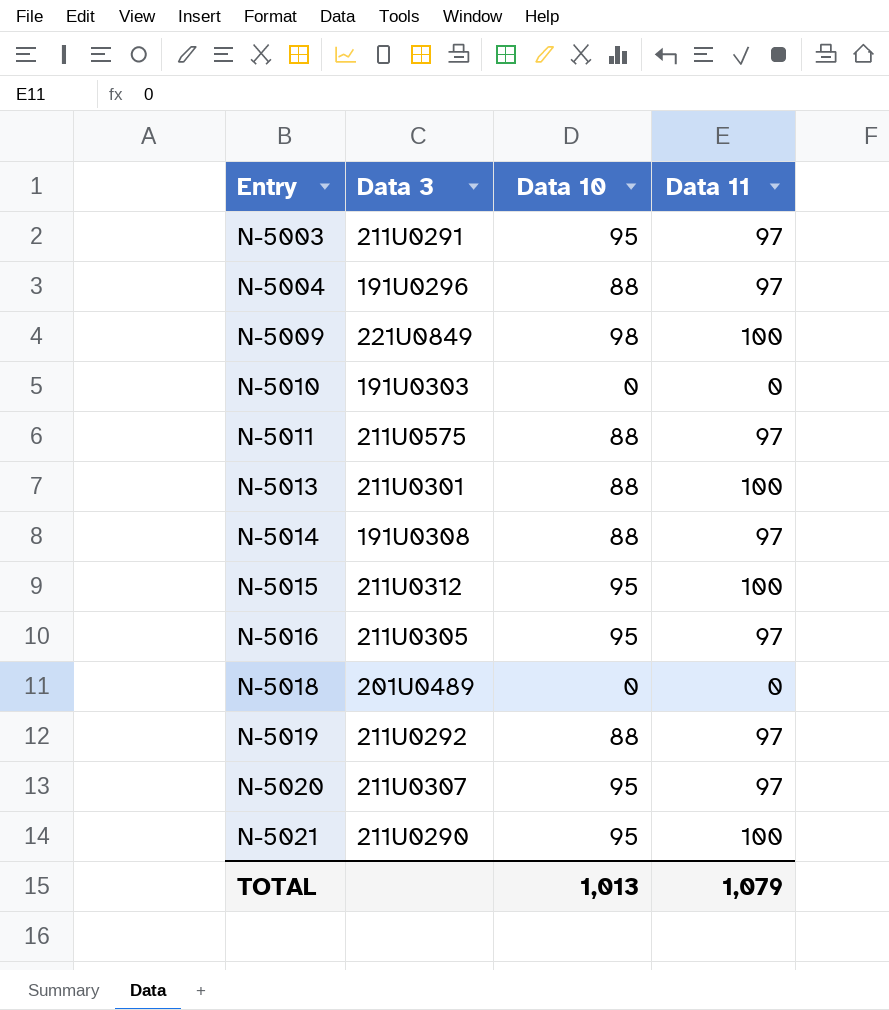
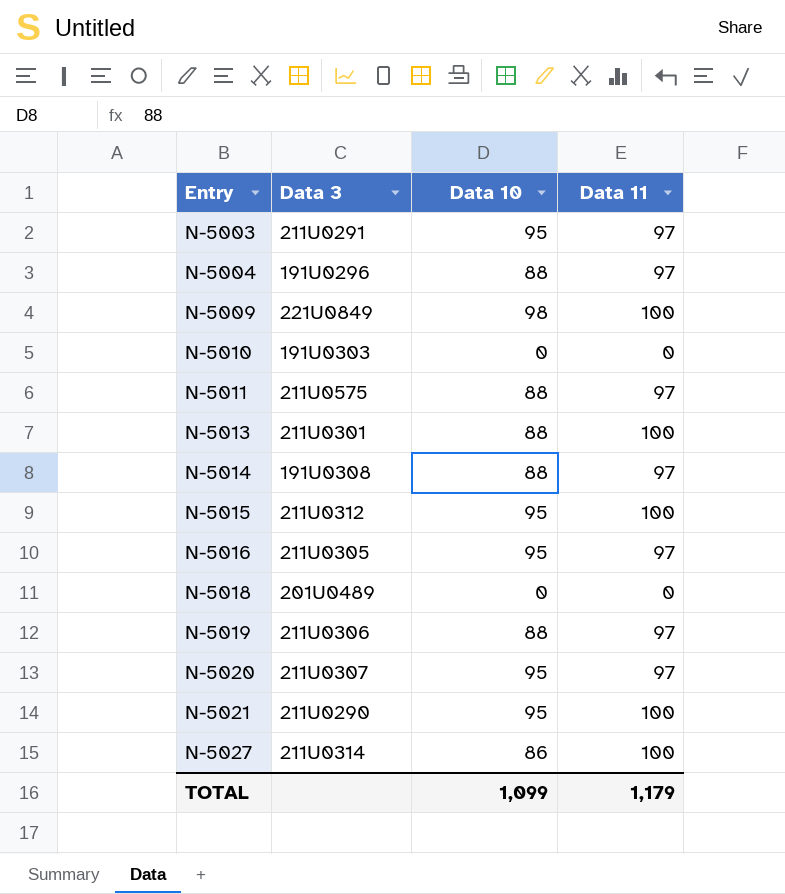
N-5019 | Data 3: 211U0292 -> 211U0306
row N-5027: none -> 211U0314 | 86 | 100
TOTAL | Data 10: 1,013 -> 1,099
TOTAL | Data 11: 1,079 -> 1,179

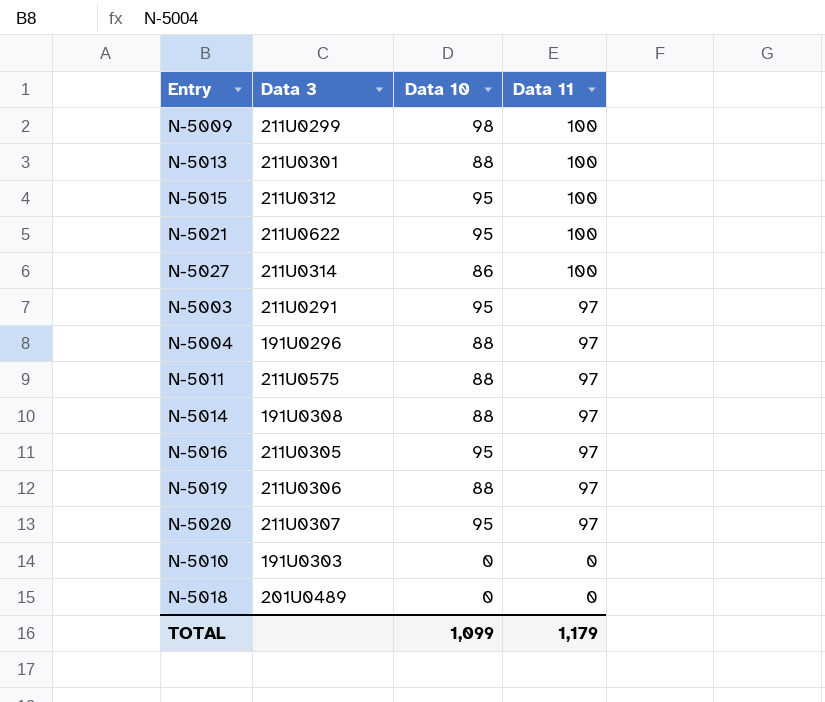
row order: Entry ascending -> Data 11 descending
N-5009 | Data 3: 221U0849 -> 211U0299
N-5021 | Data 3: 211U0290 -> 211U0622

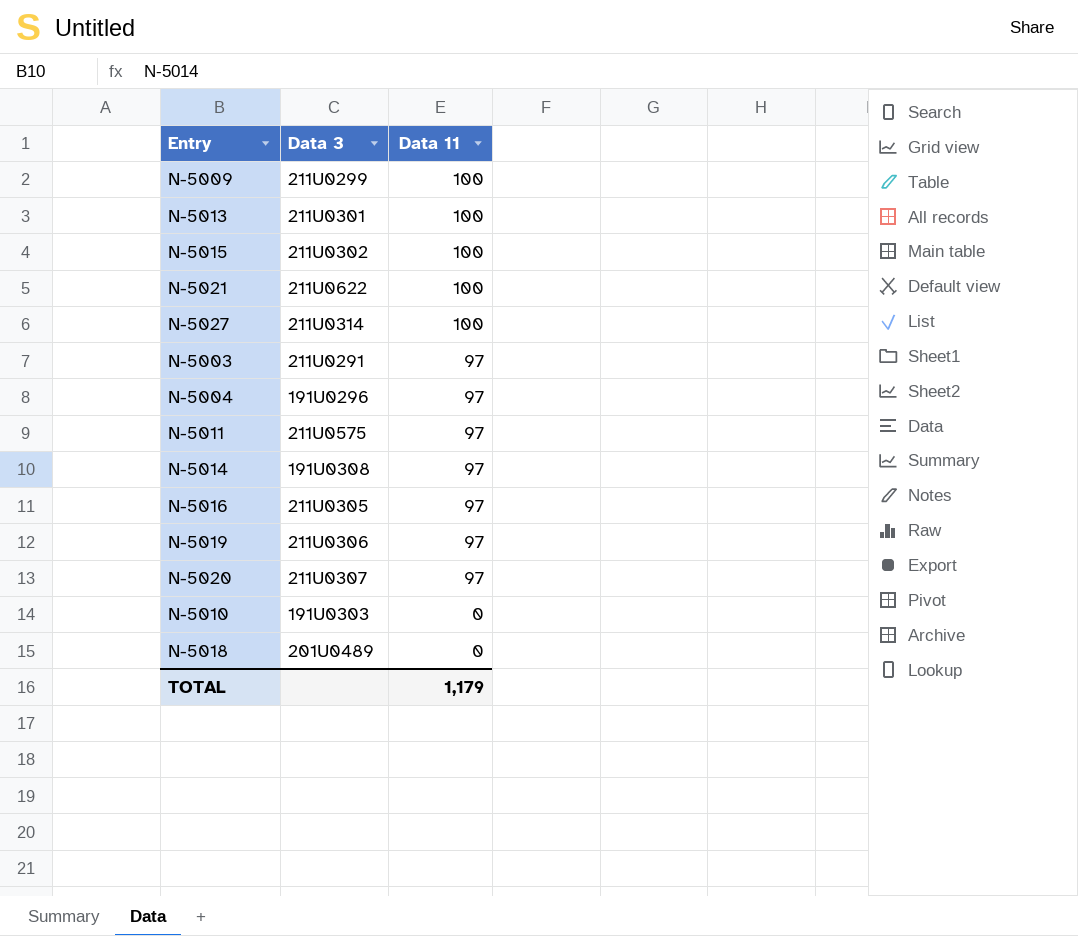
column Data 10 | position: 3 -> none
N-5015 | Data 3: 211U0312 -> 211U0302

